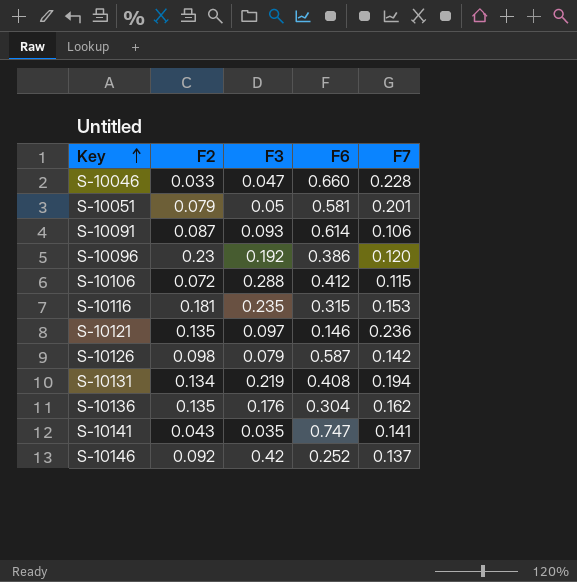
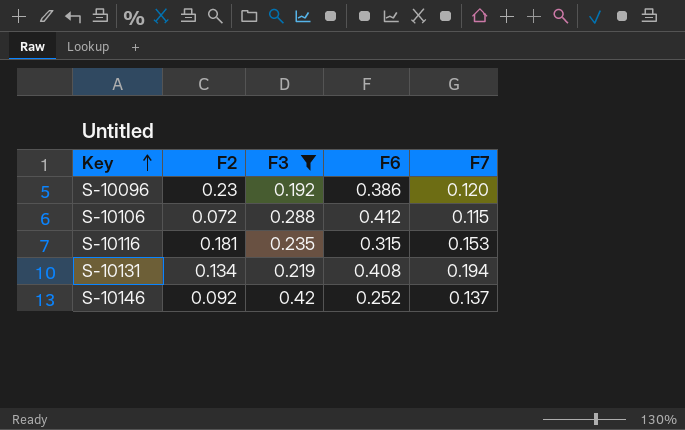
filter: none -> F3 >= 0.192

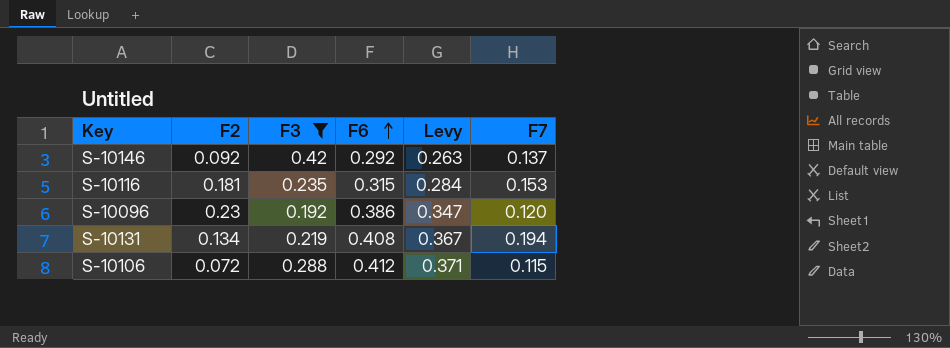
row order: Key ascending -> F6 ascending
column Levy | formula: none -> [F6] * 0.9
S-10146 | F6: 0.252 -> 0.292

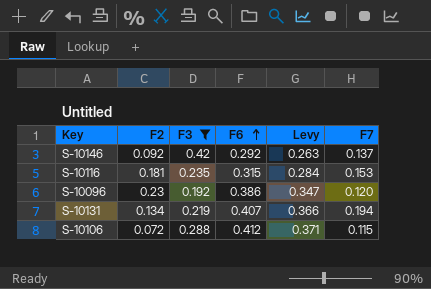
S-10131 | F6: 0.408 -> 0.407
S-10131 | Levy: 0.367 -> 0.366

